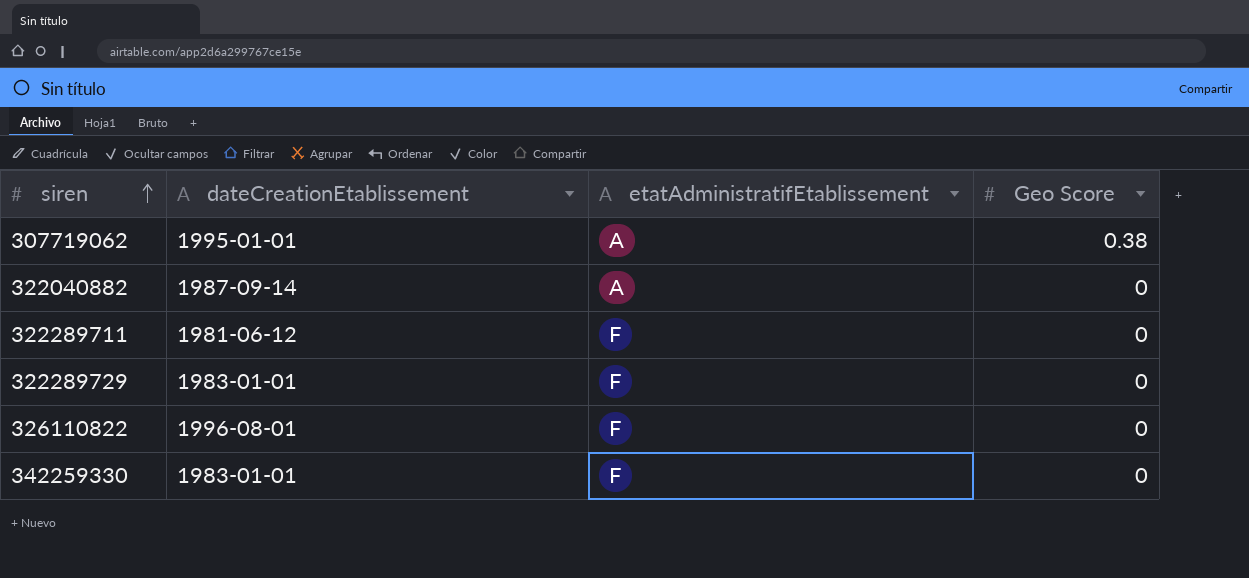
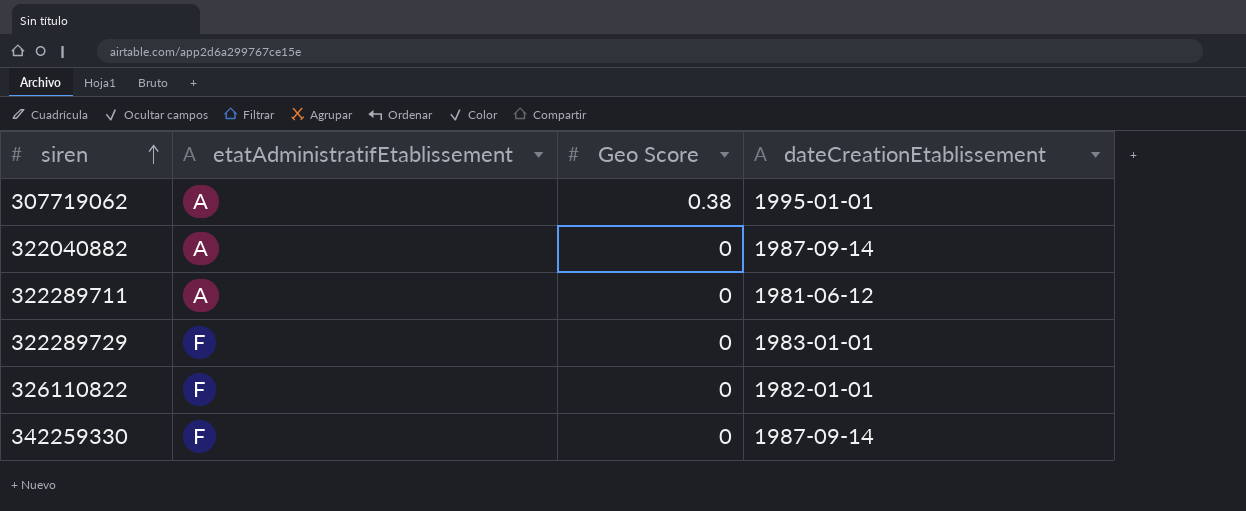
column dateCreationEtablissement | position: 2 -> 4
322289711 | etatAdministratifEtablissement: F -> A
326110822 | dateCreationEtablissement: 1996-08-01 -> 1982-01-01
342259330 | dateCreationEtablissement: 1983-01-01 -> 1987-09-14

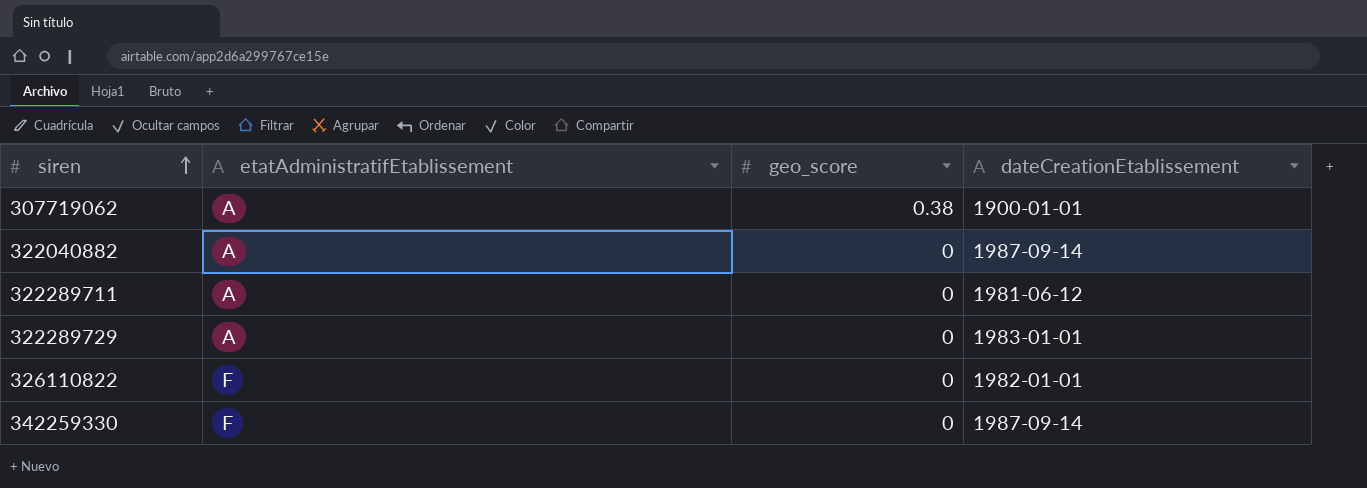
column name: Geo Score -> geo_score
307719062 | dateCreationEtablissement: 1995-01-01 -> 1900-01-01
322289729 | etatAdministratifEtablissement: F -> A

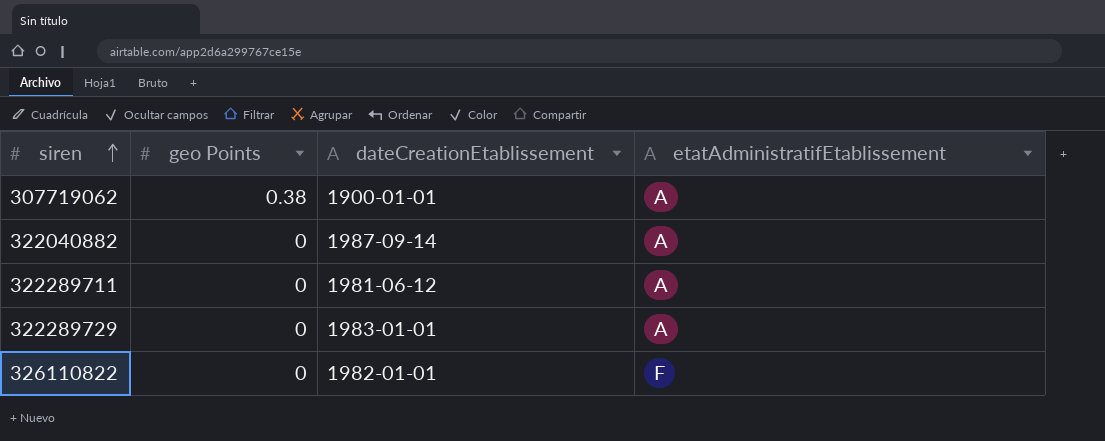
column name: geo_score -> geo Points
column etatAdministratifEtablissement | position: 2 -> 4
row 342259330: F | 0 | 1987-09-14 -> none

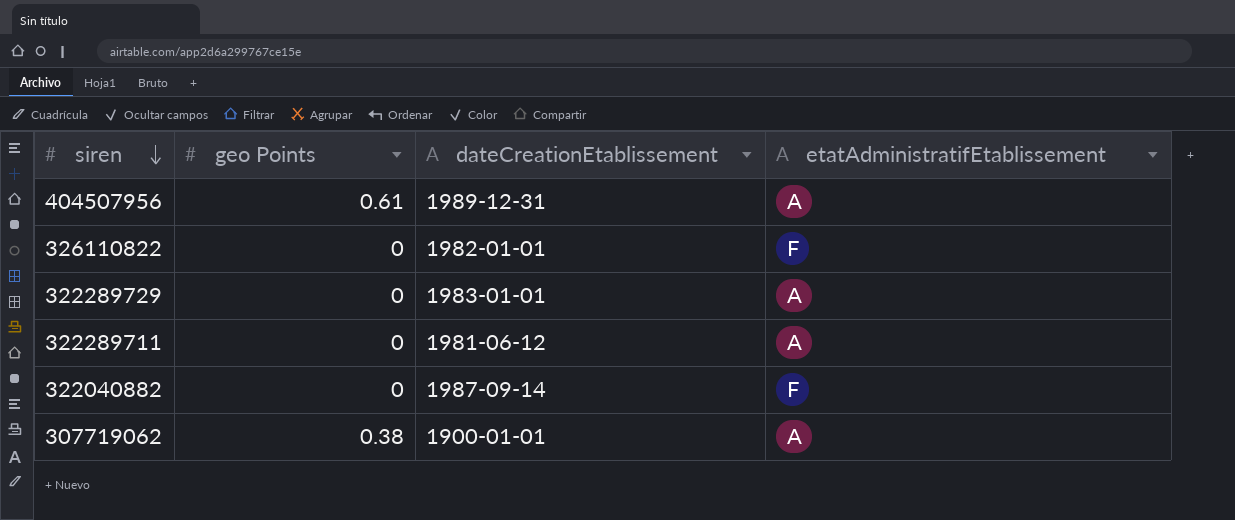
row order: siren ascending -> siren descending
row 404507956: none -> 0.61 | 1989-12-31 | A
322040882 | etatAdministratifEtablissement: A -> F

